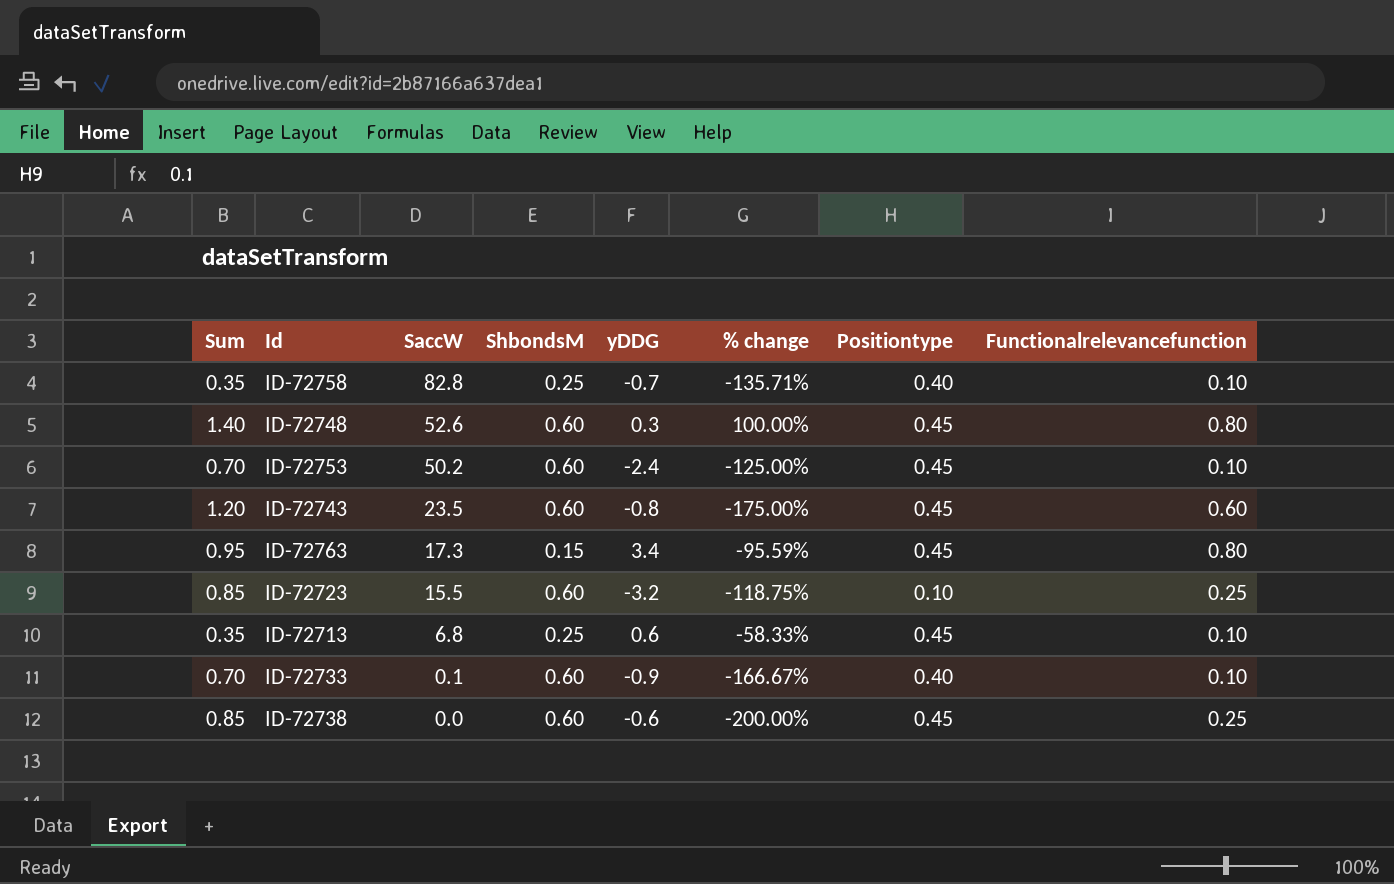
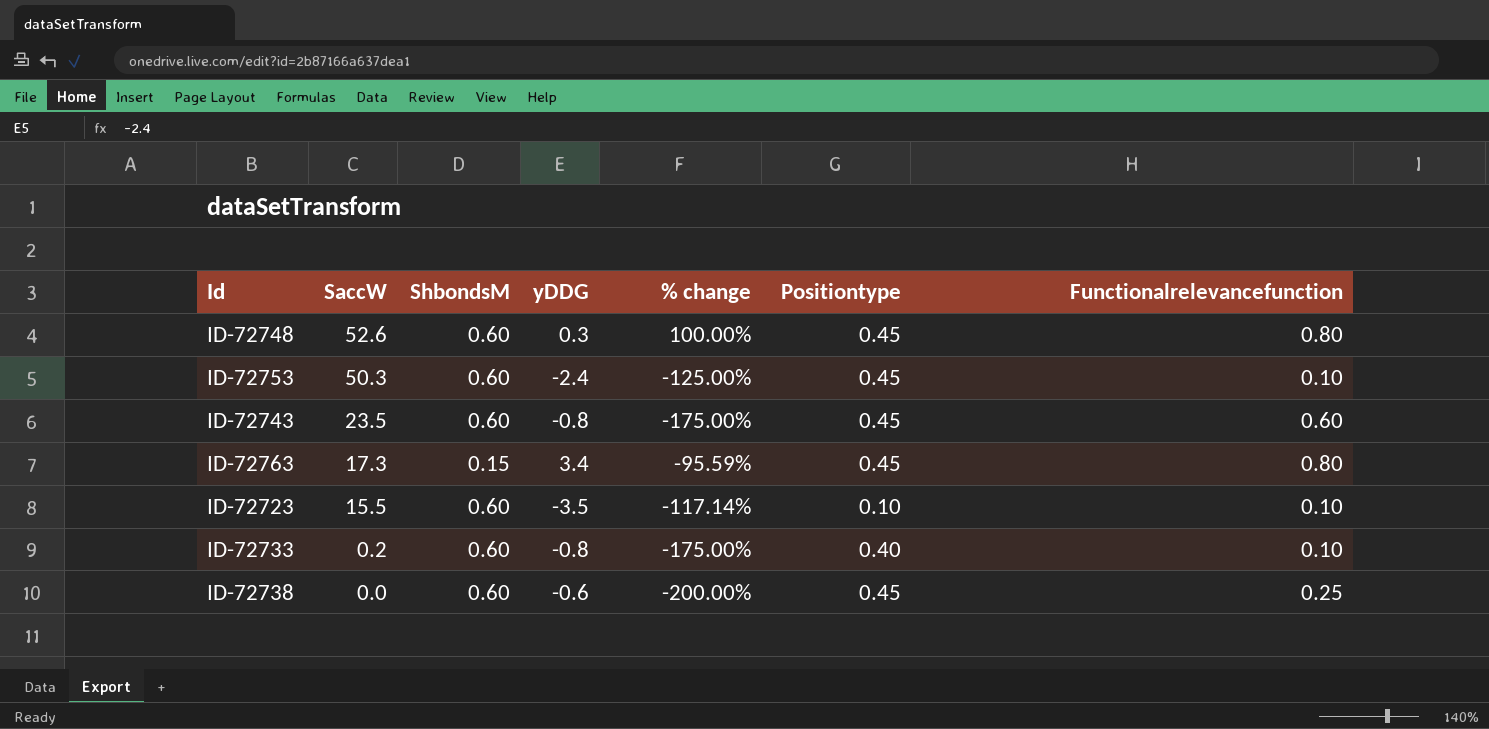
column Sum | formula: [ShbondsM] + [Functionalrelevancefunction] -> none
row ID-72758: 0.35 | 82.8 | 0.25 | -0.7 | -135.71% | 0.40 | 0.10 -> none
row ID-72713: 0.35 | 6.8 | 0.25 | 0.6 | -58.33% | 0.45 | 0.10 -> none
ID-72753 | SaccW: 50.2 -> 50.3
ID-72723 | yDDG: -3.2 -> -3.5
ID-72723 | % change: -118.75% -> -117.14%
ID-72723 | Functionalrelevancefunction: 0.25 -> 0.10
ID-72733 | SaccW: 0.1 -> 0.2
ID-72733 | yDDG: -0.9 -> -0.8
ID-72733 | % change: -166.67% -> -175.00%

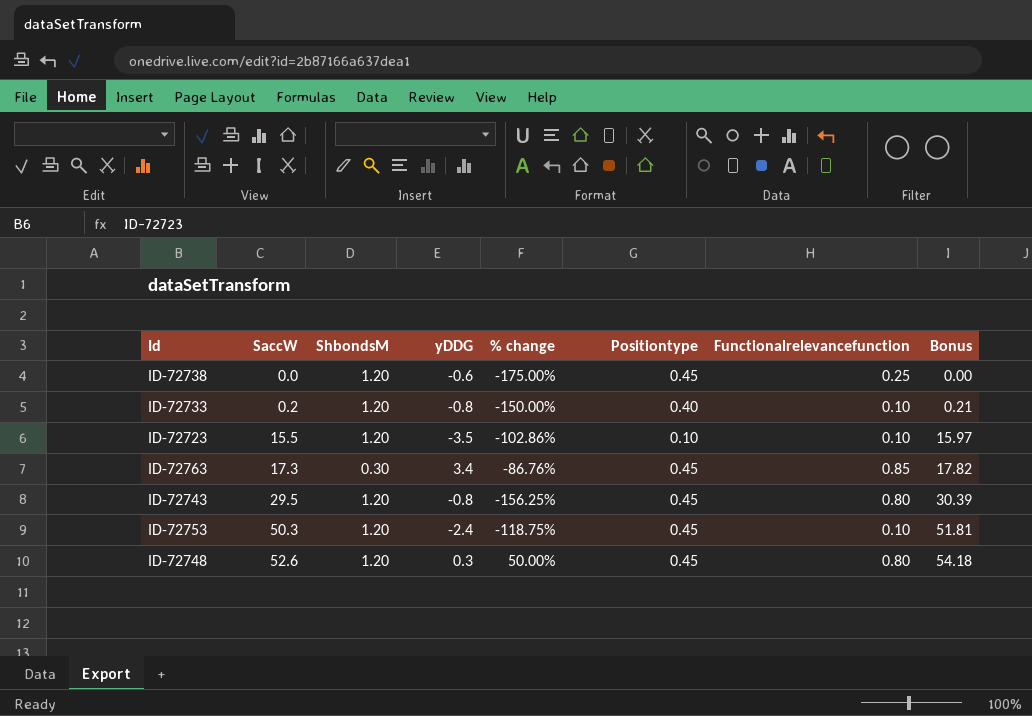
row order: SaccW descending -> SaccW ascending
column % change | formula: ([ShbondsM] - [yDDG]) / [yDDG] -> ([Positiontype] - [yDDG]) / [yDDG]
column Bonus | formula: none -> [SaccW] * 1.03
ID-72738 | ShbondsM: 0.60 -> 1.20
ID-72733 | ShbondsM: 0.60 -> 1.20
ID-72723 | ShbondsM: 0.60 -> 1.20
ID-72763 | ShbondsM: 0.15 -> 0.30
ID-72763 | Functionalrelevancefunction: 0.80 -> 0.85
ID-72743 | SaccW: 23.5 -> 29.5
ID-72743 | ShbondsM: 0.60 -> 1.20
ID-72743 | Functionalrelevancefunction: 0.60 -> 0.80
ID-72753 | ShbondsM: 0.60 -> 1.20
ID-72748 | ShbondsM: 0.60 -> 1.20

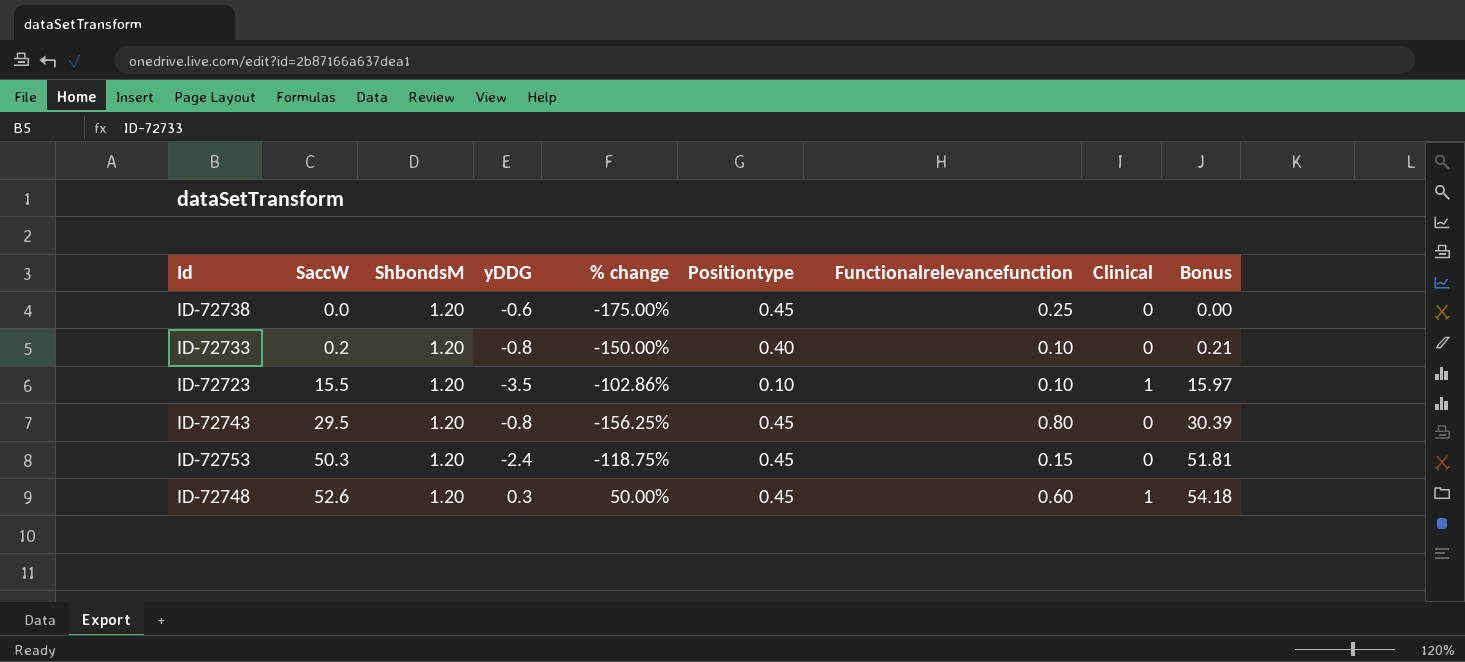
column Clinical | position: none -> 8
row ID-72763: 17.3 | 0.30 | 3.4 | -86.76% | 0.45 | 0.85 | 17.82 -> none
ID-72753 | Functionalrelevancefunction: 0.10 -> 0.15
ID-72748 | Functionalrelevancefunction: 0.80 -> 0.60

